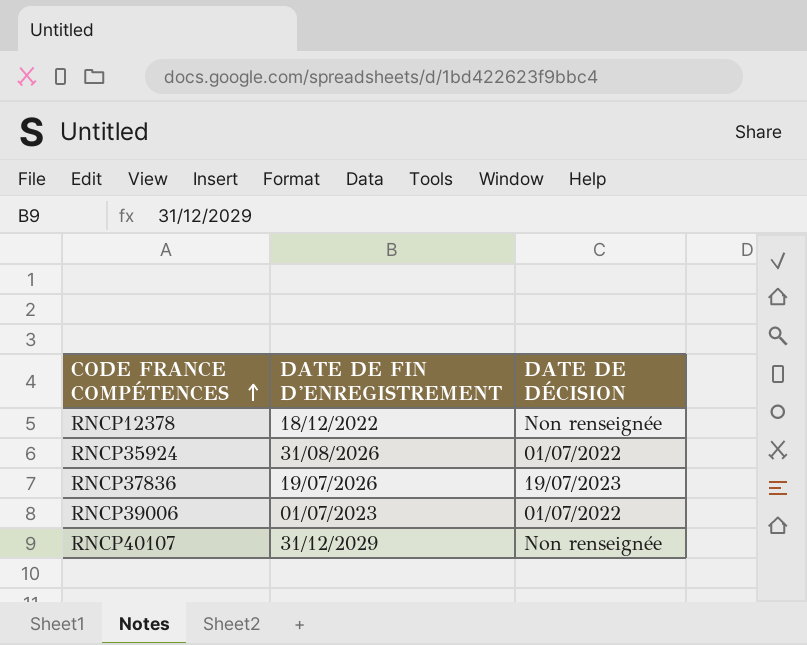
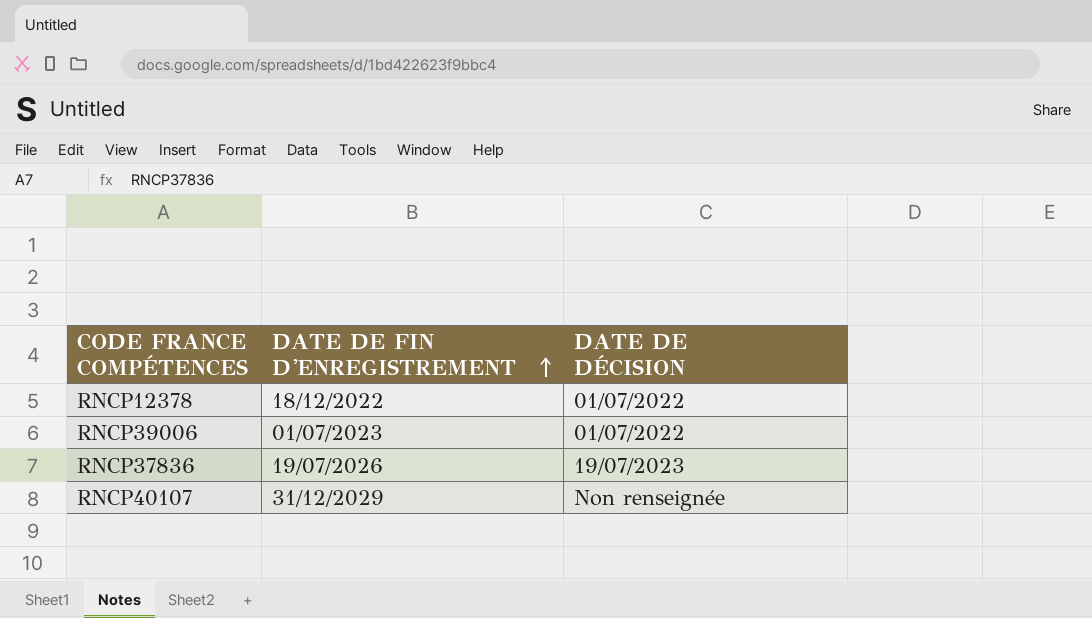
row order: CODE FRANCE COMPÉTENCES ascending -> DATE DE FIN D'ENREGISTREMENT ascending
row RNCP35924: 31/08/2026 | 01/07/2022 -> none
RNCP12378 | DATE DE DÉCISION: Non renseignée -> 01/07/2022

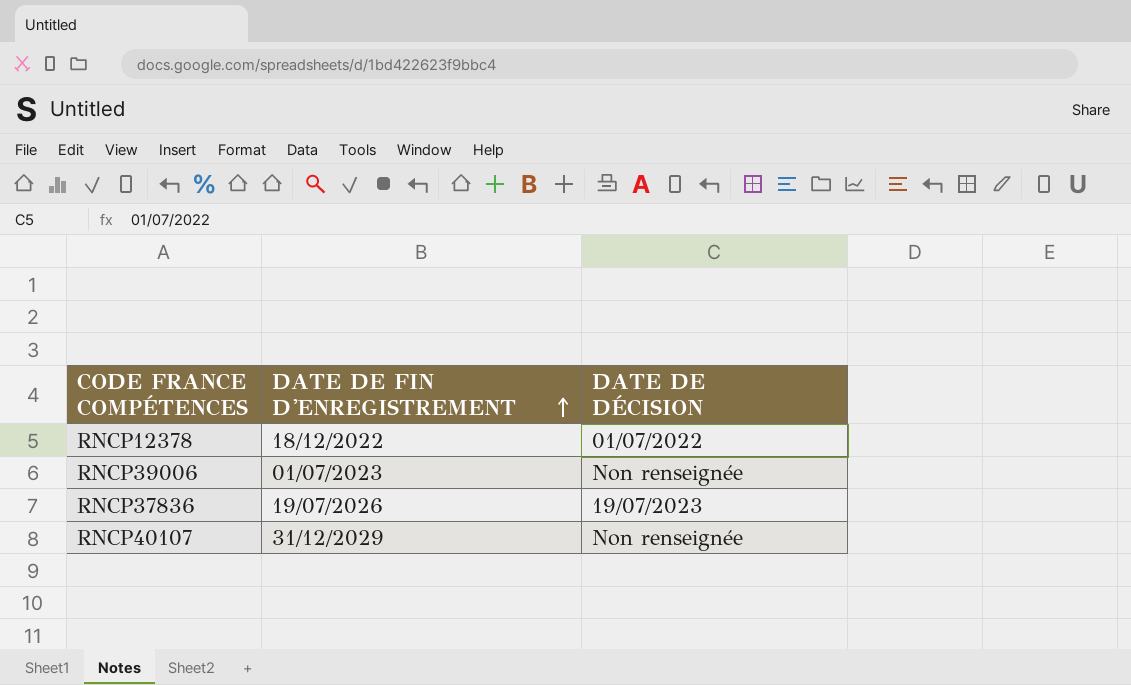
RNCP39006 | DATE DE DÉCISION: 01/07/2022 -> Non renseignée

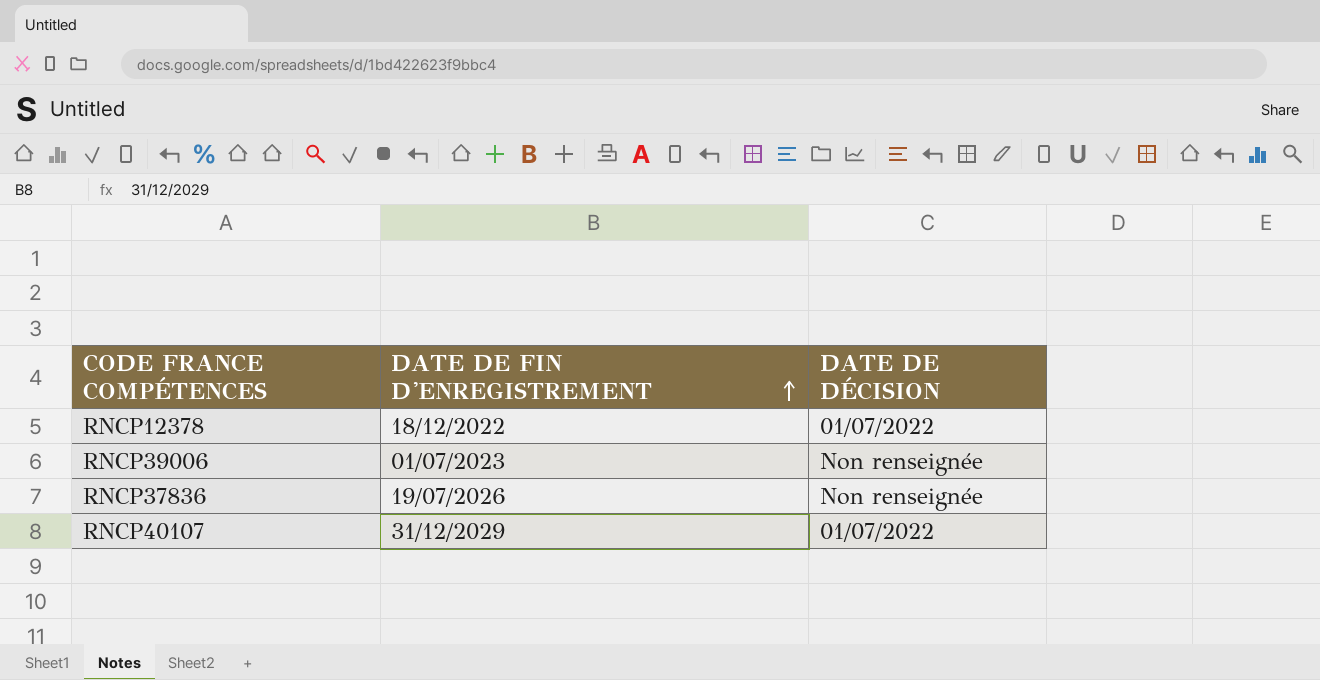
RNCP37836 | DATE DE DÉCISION: 19/07/2023 -> Non renseignée
RNCP40107 | DATE DE DÉCISION: Non renseignée -> 01/07/2022

